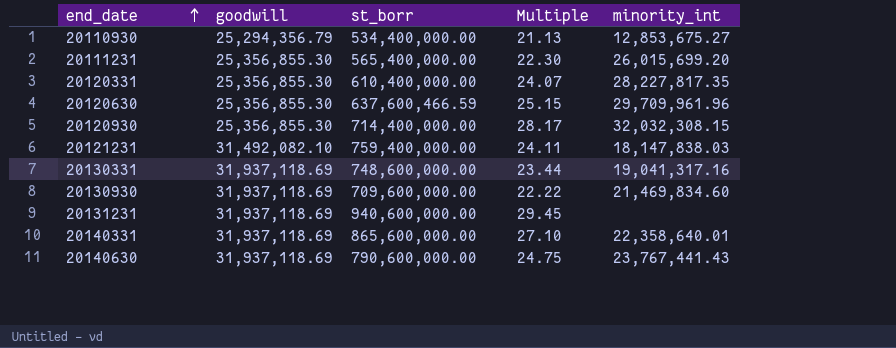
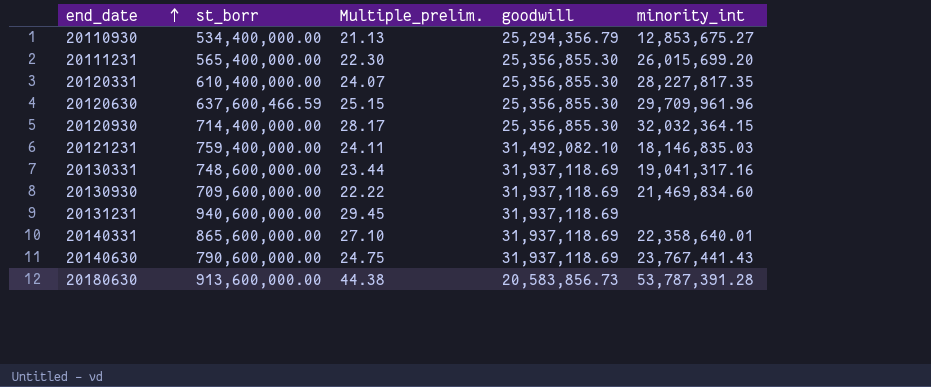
column name: Multiple -> Multiple_prelim.
column goodwill | position: 2 -> 4
20120930 | minority_int: 32,032,308.15 -> 32,032,364.15
20121231 | minority_int: 18,147,838.03 -> 18,146,835.03
row 20180630: none -> 913,600,000.00 | 44.38 | 20,583,856.73 | 53,787,391.28

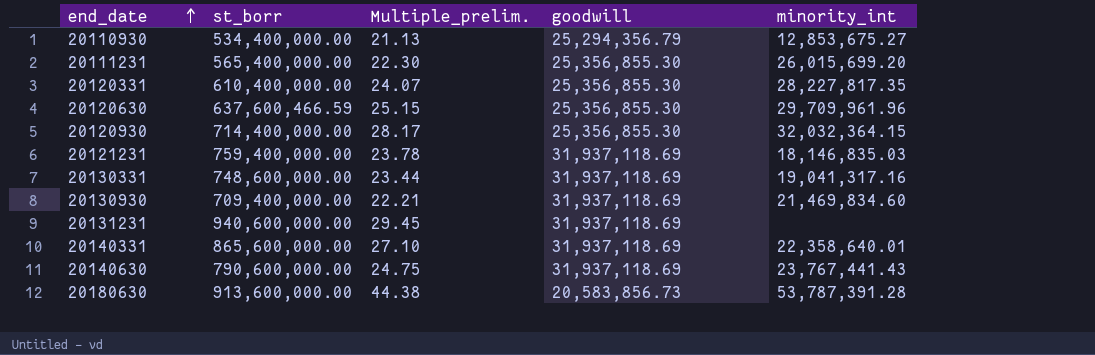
20121231 | Multiple_prelim.: 24.11 -> 23.78
20121231 | goodwill: 31,492,082.10 -> 31,937,118.69
20130930 | st_borr: 709,600,000.00 -> 709,400,000.00
20130930 | Multiple_prelim.: 22.22 -> 22.21

